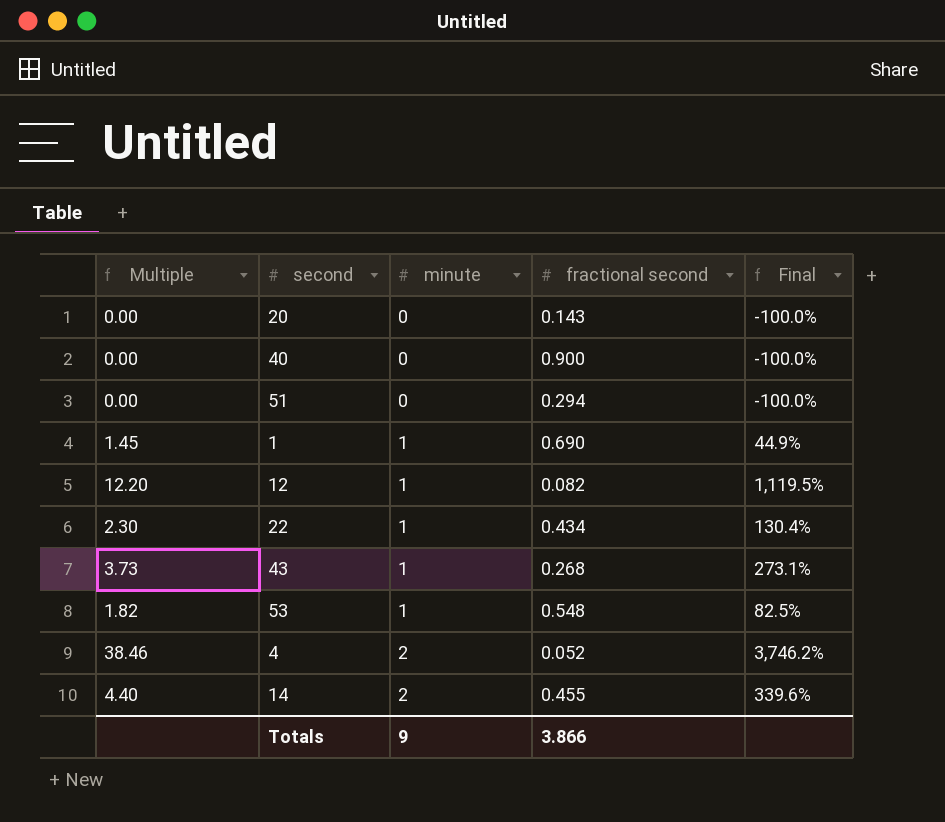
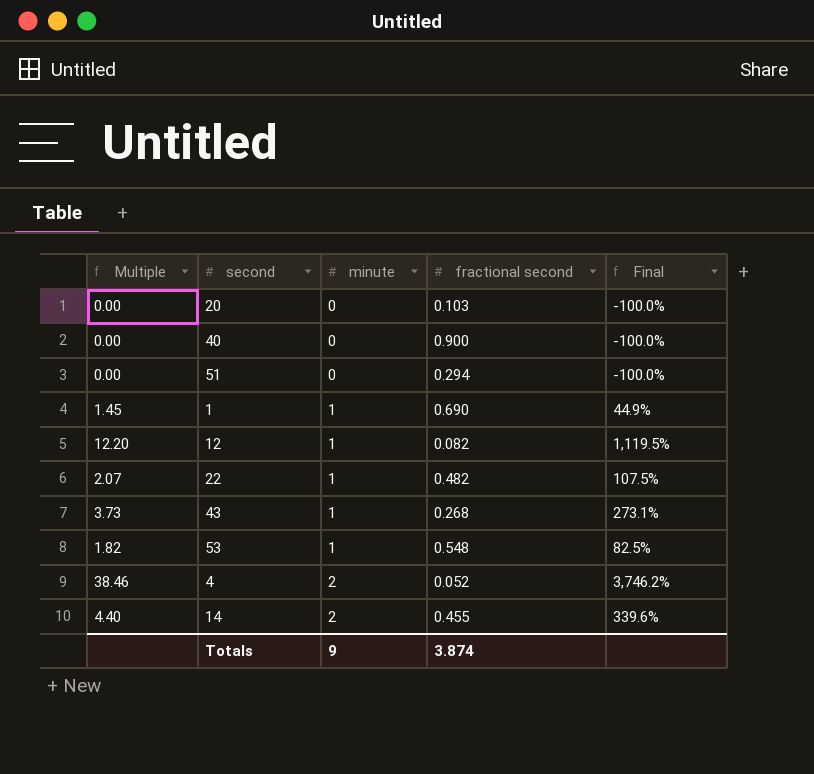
20 | fractional second: 0.143 -> 0.103
22 | Multiple: 2.30 -> 2.07
22 | fractional second: 0.434 -> 0.482
22 | Final: 130.4% -> 107.5%
Totals | fractional second: 3.866 -> 3.874

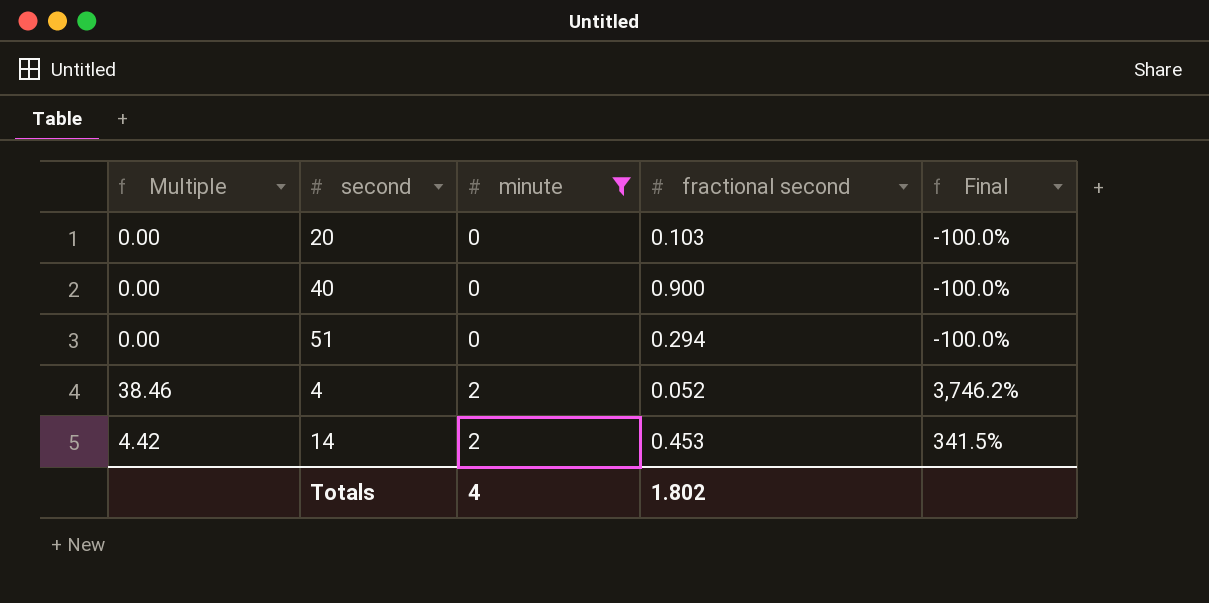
filter: none -> minute != 1
14 | Multiple: 4.40 -> 4.42
14 | fractional second: 0.455 -> 0.453
14 | Final: 339.6% -> 341.5%
Totals | minute: 9 -> 4
Totals | fractional second: 3.874 -> 1.802

